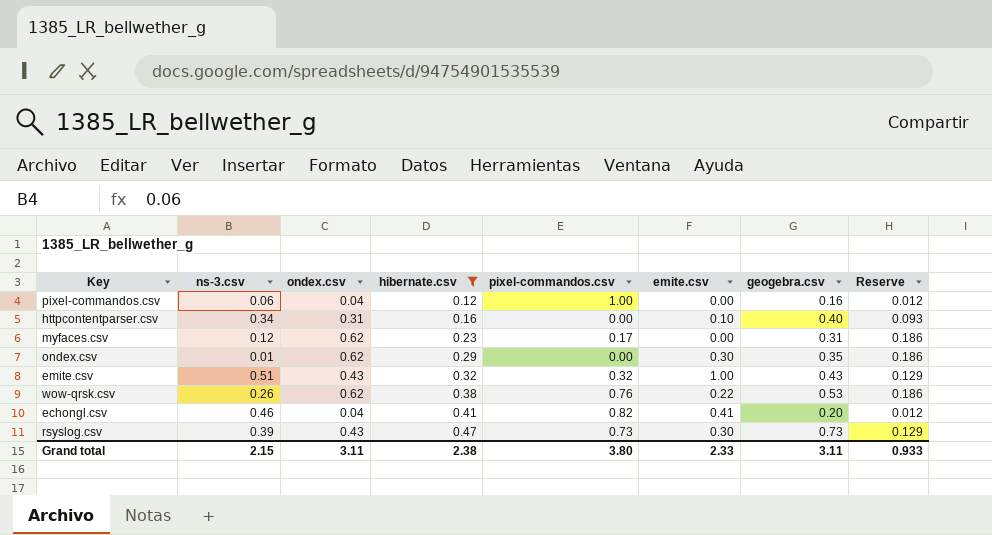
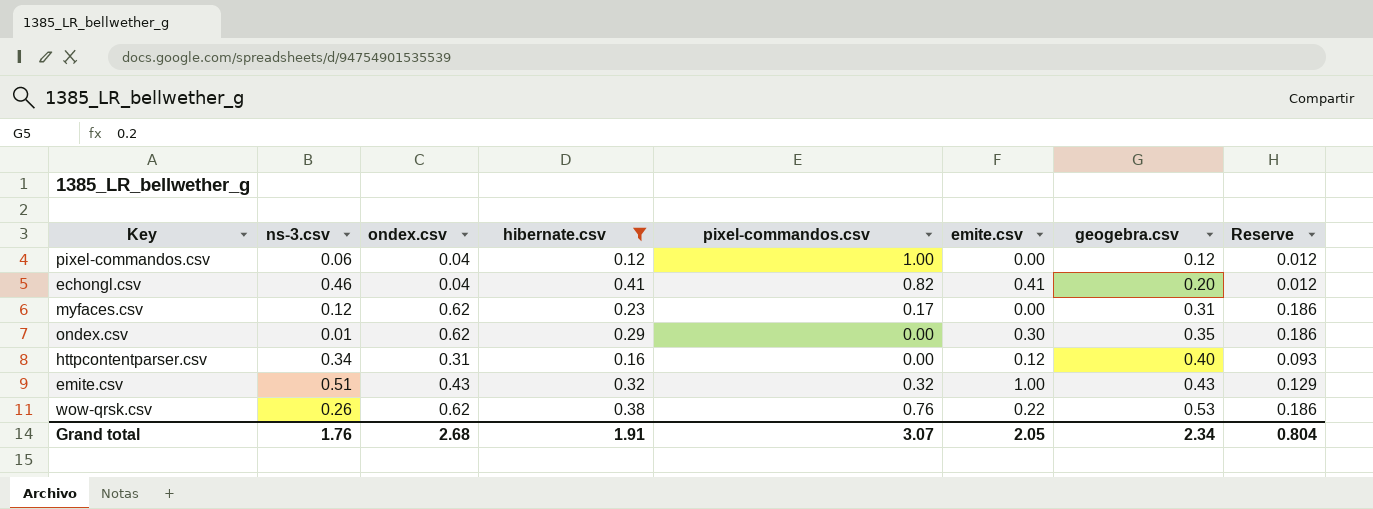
row order: hibernate.csv ascending -> geogebra.csv ascending
row rsyslog.csv: 0.39 | 0.43 | 0.47 | 0.73 | 0.30 | 0.73 | 0.129 -> none
pixel-commandos.csv | geogebra.csv: 0.16 -> 0.12
httpcontentparser.csv | emite.csv: 0.10 -> 0.12
Grand total | ns-3.csv: 2.15 -> 1.76
Grand total | ondex.csv: 3.11 -> 2.68
Grand total | hibernate.csv: 2.38 -> 1.91
Grand total | pixel-commandos.csv: 3.80 -> 3.07
Grand total | emite.csv: 2.33 -> 2.05
Grand total | geogebra.csv: 3.11 -> 2.34
Grand total | Reserve: 0.933 -> 0.804

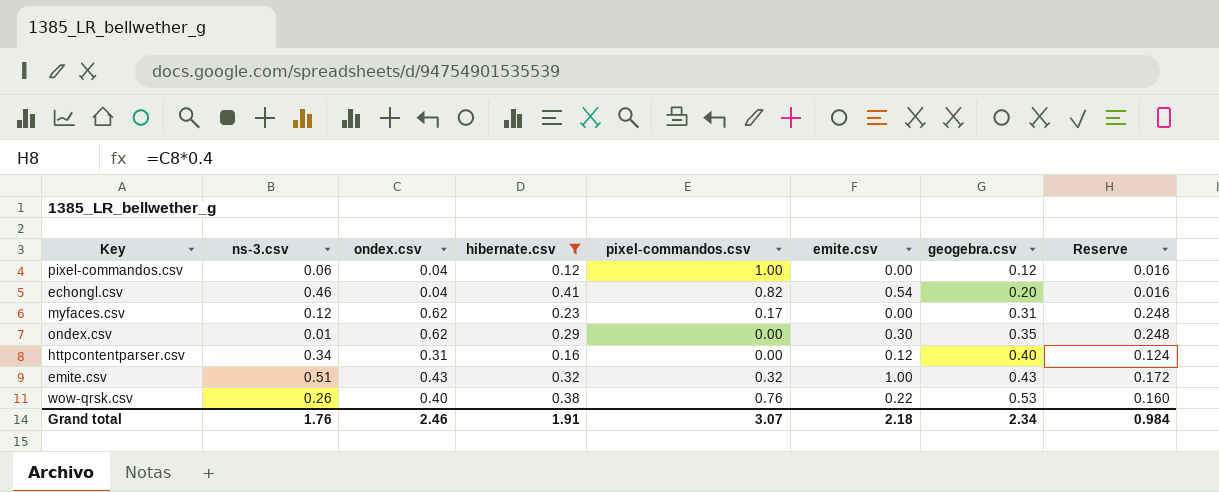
column Reserve | formula: [ondex.csv] * 0.3 -> [ondex.csv] * 0.4
echongl.csv | emite.csv: 0.41 -> 0.54
wow-qrsk.csv | ondex.csv: 0.62 -> 0.40
Grand total | ondex.csv: 2.68 -> 2.46
Grand total | emite.csv: 2.05 -> 2.18
Grand total | Reserve: 0.804 -> 0.984

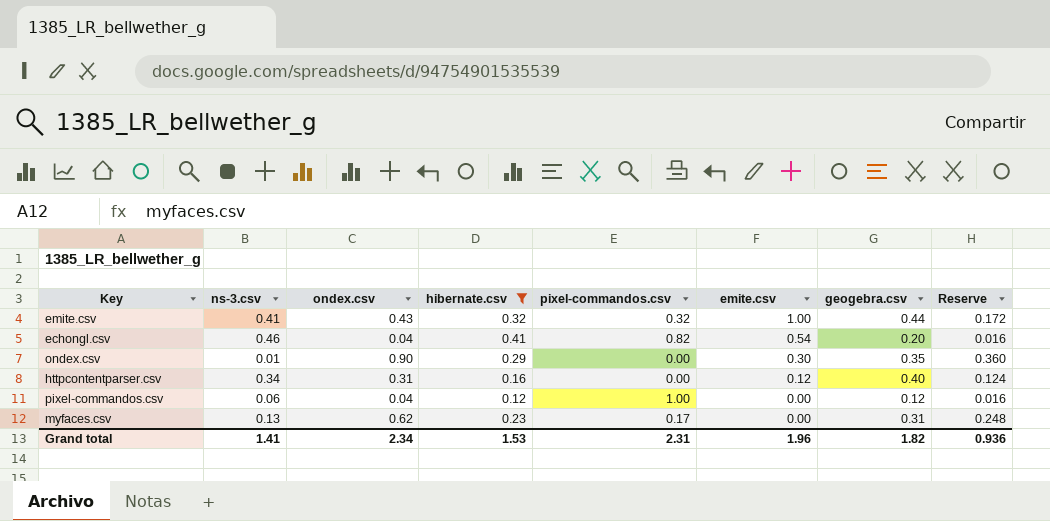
row order: geogebra.csv ascending -> emite.csv descending
row wow-qrsk.csv: 0.26 | 0.40 | 0.38 | 0.76 | 0.22 | 0.53 | 0.160 -> none
emite.csv | ns-3.csv: 0.51 -> 0.41
emite.csv | geogebra.csv: 0.43 -> 0.44
ondex.csv | ondex.csv: 0.62 -> 0.90
ondex.csv | Reserve: 0.248 -> 0.360
myfaces.csv | ns-3.csv: 0.12 -> 0.13
Grand total | ns-3.csv: 1.76 -> 1.41
Grand total | ondex.csv: 2.46 -> 2.34
Grand total | hibernate.csv: 1.91 -> 1.53
Grand total | pixel-commandos.csv: 3.07 -> 2.31
Grand total | emite.csv: 2.18 -> 1.96
Grand total | geogebra.csv: 2.34 -> 1.82
Grand total | Reserve: 0.984 -> 0.936

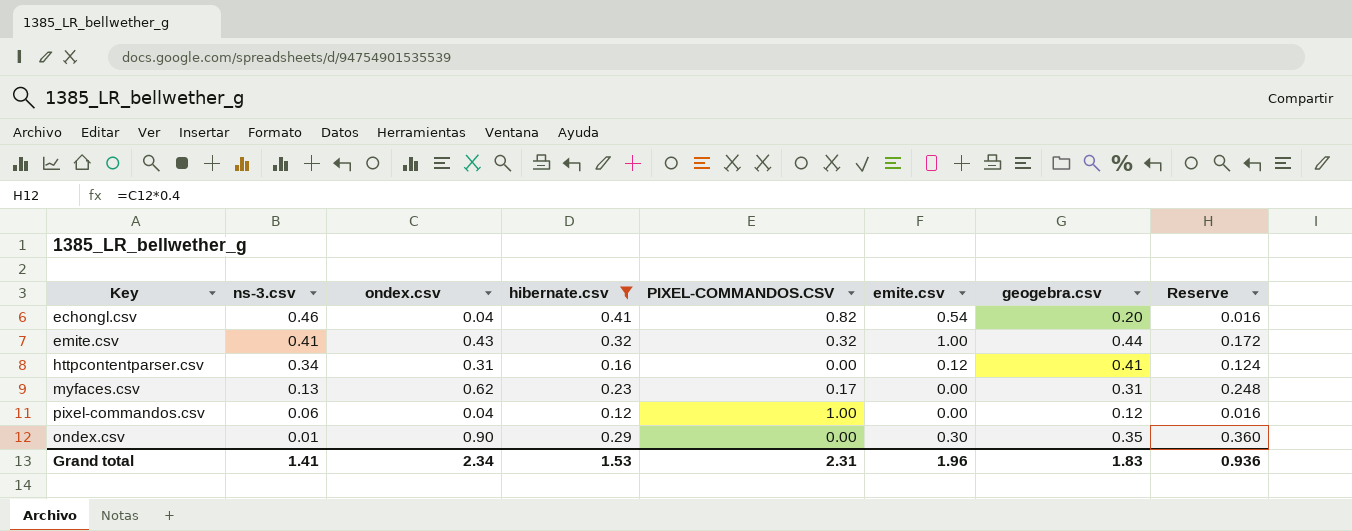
row order: emite.csv descending -> ns-3.csv descending
column name: pixel-commandos.csv -> PIXEL-COMMANDOS.CSV
httpcontentparser.csv | geogebra.csv: 0.40 -> 0.41
Grand total | geogebra.csv: 1.82 -> 1.83

